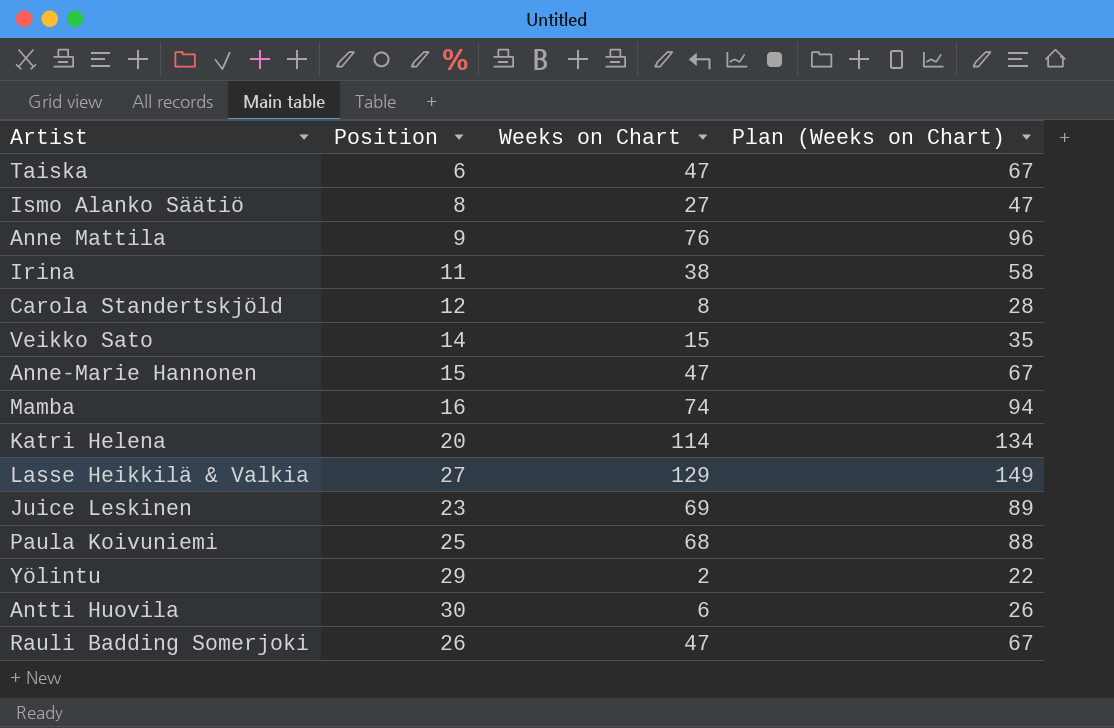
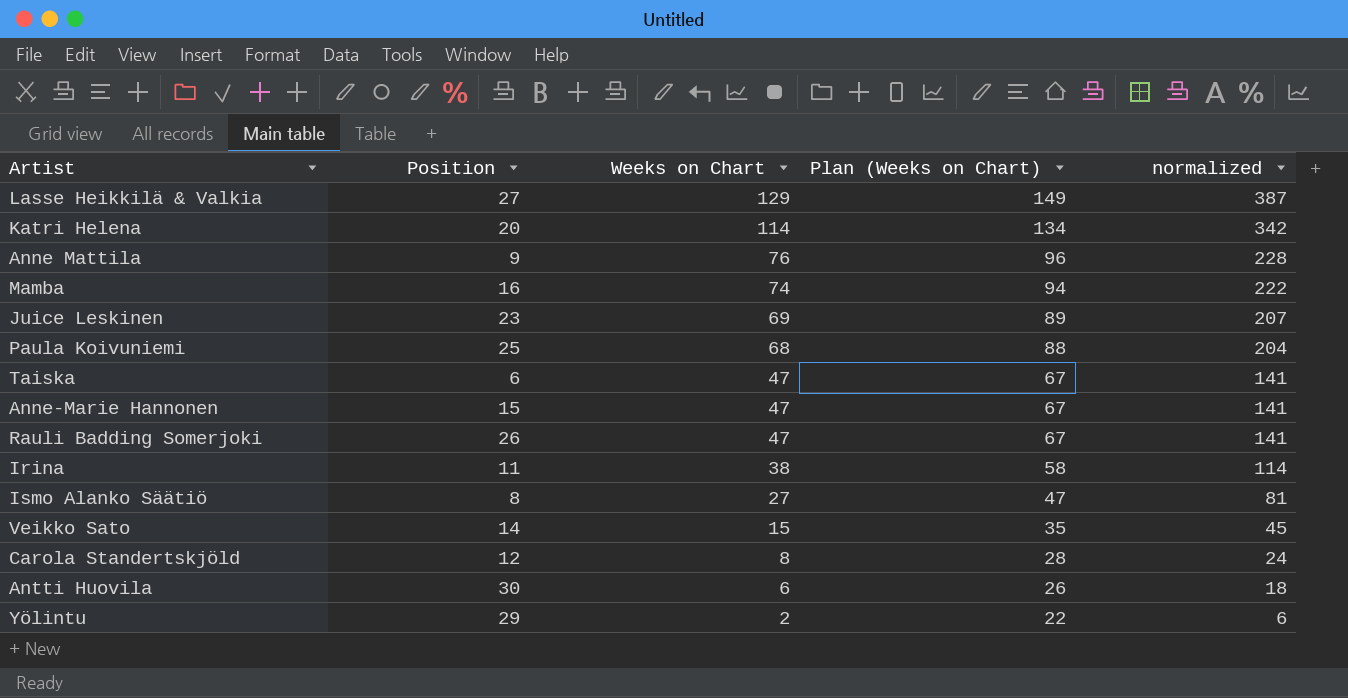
row order: none -> Weeks on Chart descending
column normalized | formula: none -> [Weeks on Chart] * 3

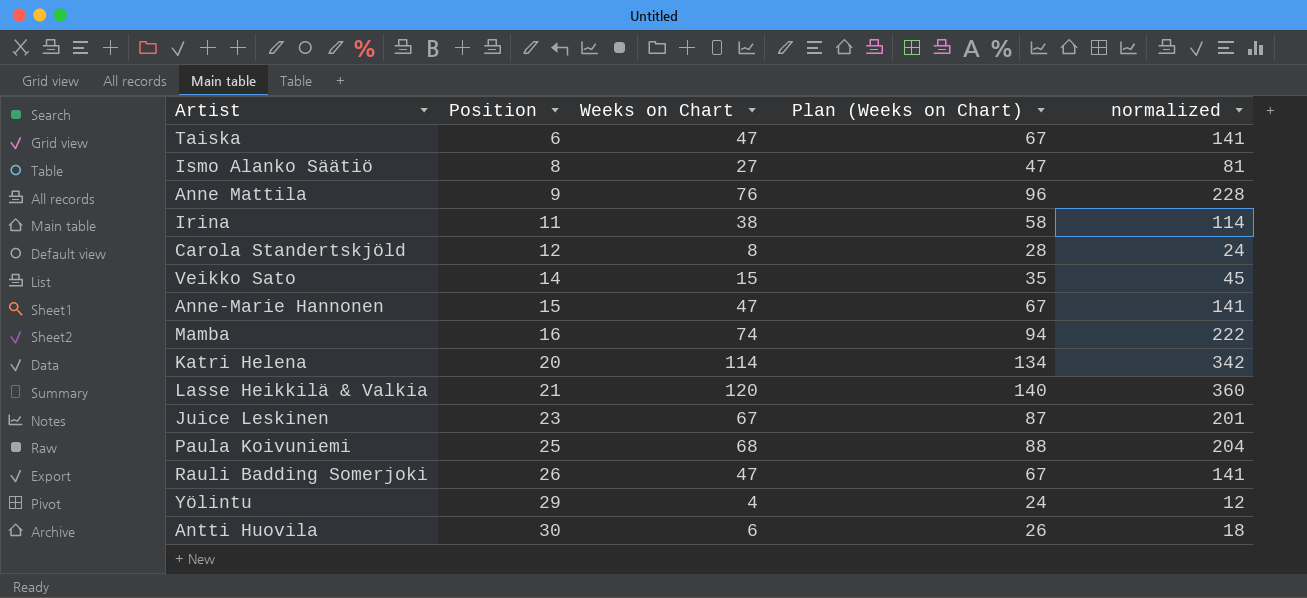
row order: Weeks on Chart descending -> Position ascending
Lasse Heikkilä & Valkia | Position: 27 -> 21
Lasse Heikkilä & Valkia | Weeks on Chart: 129 -> 120
Lasse Heikkilä & Valkia | Plan (Weeks on Chart): 149 -> 140
Lasse Heikkilä & Valkia | normalized: 387 -> 360
Juice Leskinen | Weeks on Chart: 69 -> 67
Juice Leskinen | Plan (Weeks on Chart): 89 -> 87
Juice Leskinen | normalized: 207 -> 201
Yölintu | Weeks on Chart: 2 -> 4
Yölintu | Plan (Weeks on Chart): 22 -> 24
Yölintu | normalized: 6 -> 12

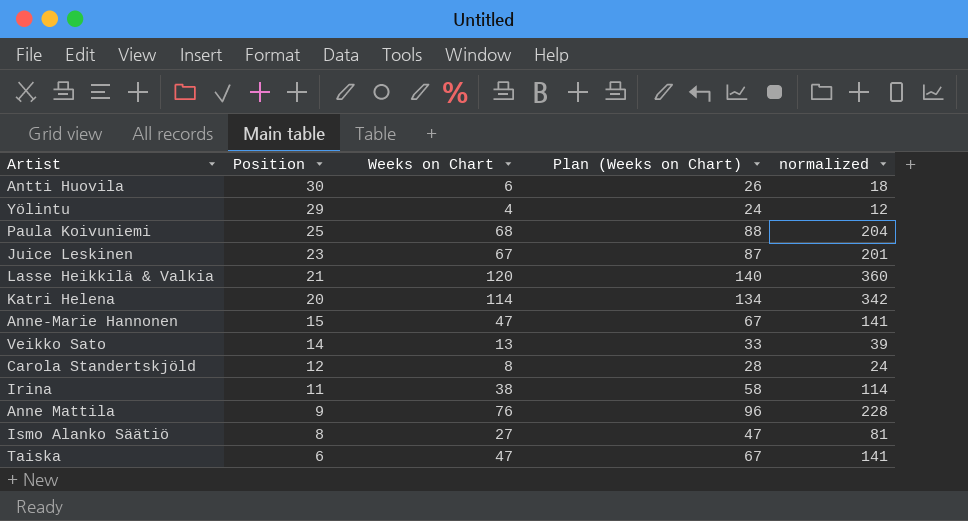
row order: Position ascending -> Position descending
row Mamba: 16 | 74 | 94 | 222 -> none
row Rauli Badding Somerjoki: 26 | 47 | 67 | 141 -> none
Veikko Sato | Weeks on Chart: 15 -> 13
Veikko Sato | Plan (Weeks on Chart): 35 -> 33
Veikko Sato | normalized: 45 -> 39

